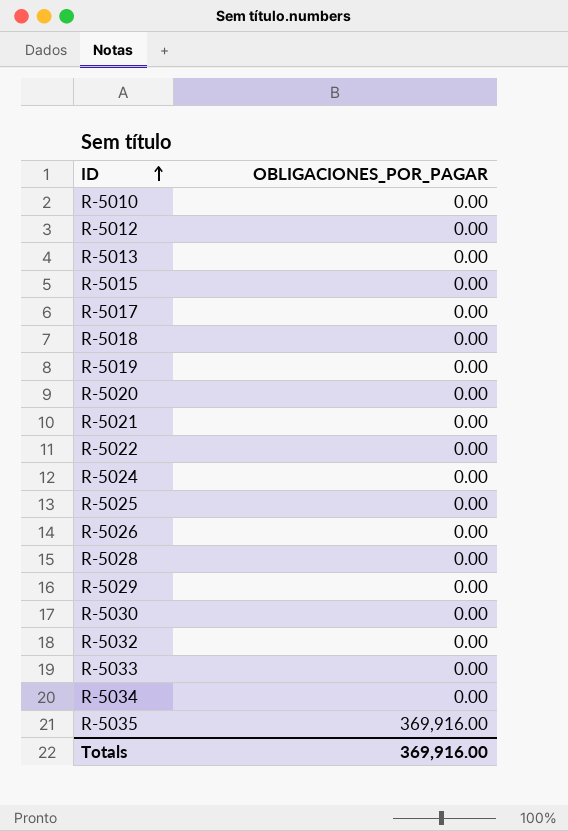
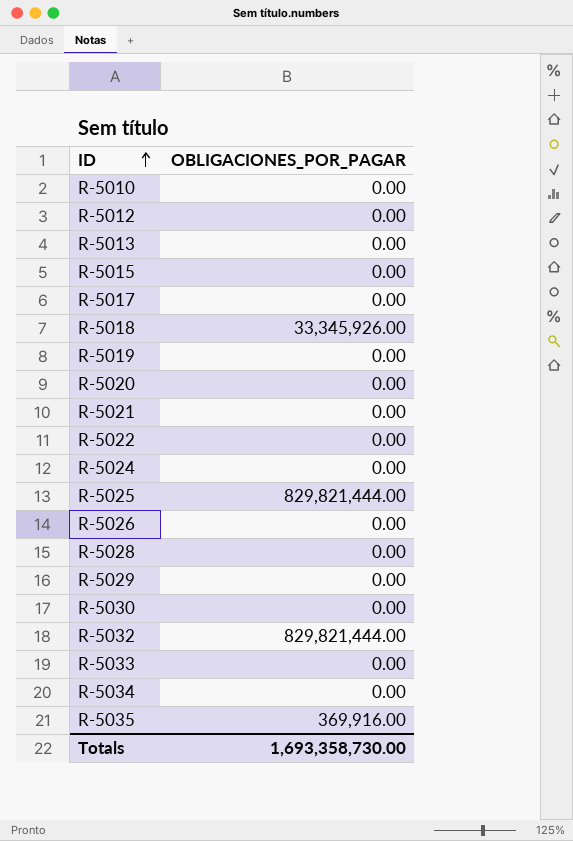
R-5018 | OBLIGACIONES_POR_PAGAR: 0.00 -> 33,345,926.00
R-5025 | OBLIGACIONES_POR_PAGAR: 0.00 -> 829,821,444.00
R-5032 | OBLIGACIONES_POR_PAGAR: 0.00 -> 829,821,444.00
Totals | OBLIGACIONES_POR_PAGAR: 369,916.00 -> 1,693,358,730.00

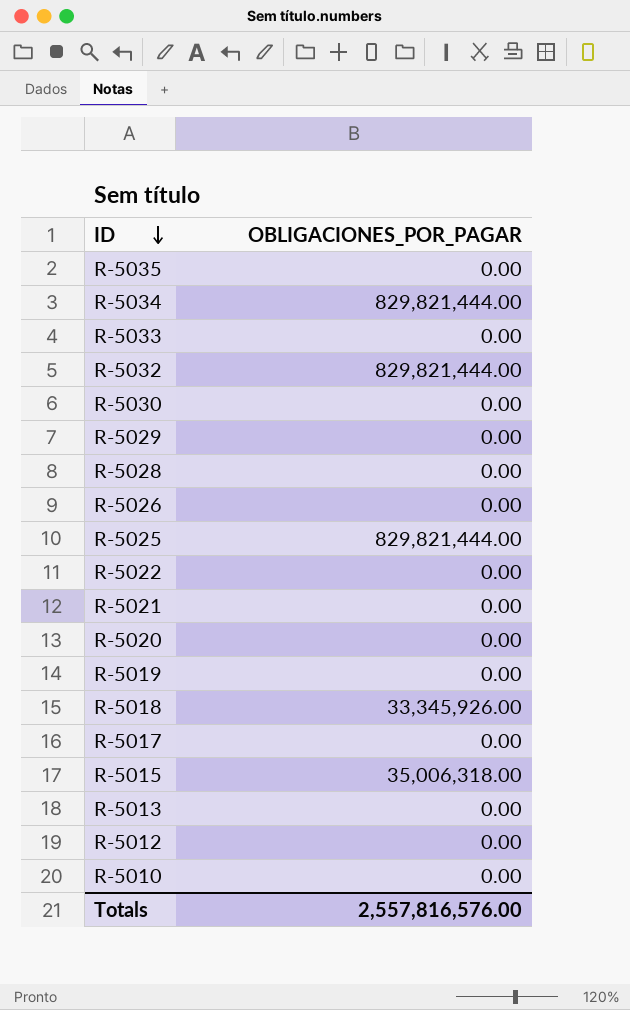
row order: ID ascending -> ID descending
row R-5024: 0.00 -> none
R-5035 | OBLIGACIONES_POR_PAGAR: 369,916.00 -> 0.00
R-5034 | OBLIGACIONES_POR_PAGAR: 0.00 -> 829,821,444.00
R-5015 | OBLIGACIONES_POR_PAGAR: 0.00 -> 35,006,318.00
Totals | OBLIGACIONES_POR_PAGAR: 1,693,358,730.00 -> 2,557,816,576.00

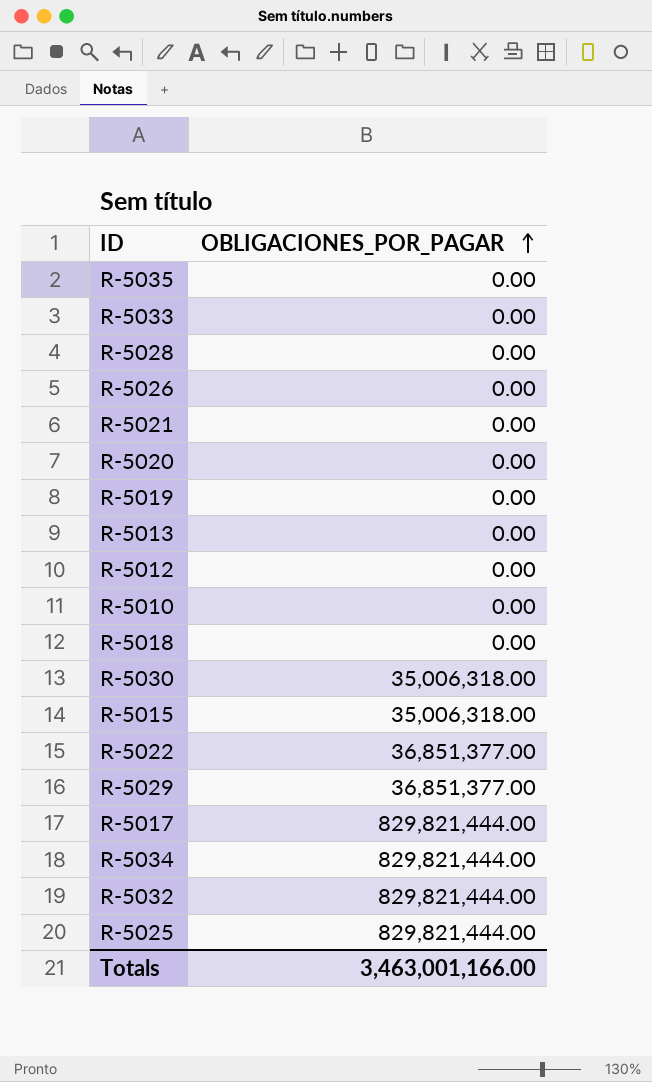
row order: ID descending -> OBLIGACIONES_POR_PAGAR ascending
R-5018 | OBLIGACIONES_POR_PAGAR: 33,345,926.00 -> 0.00
R-5030 | OBLIGACIONES_POR_PAGAR: 0.00 -> 35,006,318.00
R-5022 | OBLIGACIONES_POR_PAGAR: 0.00 -> 36,851,377.00
R-5029 | OBLIGACIONES_POR_PAGAR: 0.00 -> 36,851,377.00
R-5017 | OBLIGACIONES_POR_PAGAR: 0.00 -> 829,821,444.00
Totals | OBLIGACIONES_POR_PAGAR: 2,557,816,576.00 -> 3,463,001,166.00

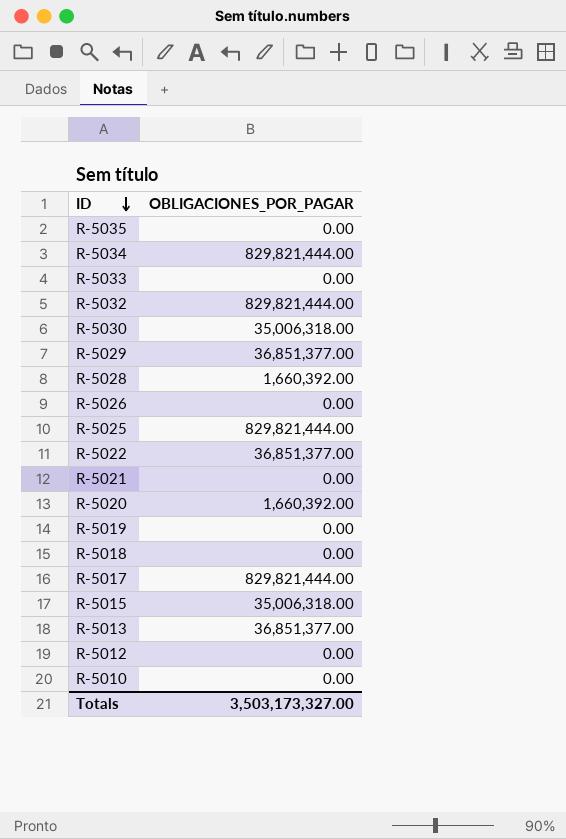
row order: OBLIGACIONES_POR_PAGAR ascending -> ID descending
R-5028 | OBLIGACIONES_POR_PAGAR: 0.00 -> 1,660,392.00
R-5020 | OBLIGACIONES_POR_PAGAR: 0.00 -> 1,660,392.00
R-5013 | OBLIGACIONES_POR_PAGAR: 0.00 -> 36,851,377.00
Totals | OBLIGACIONES_POR_PAGAR: 3,463,001,166.00 -> 3,503,173,327.00

